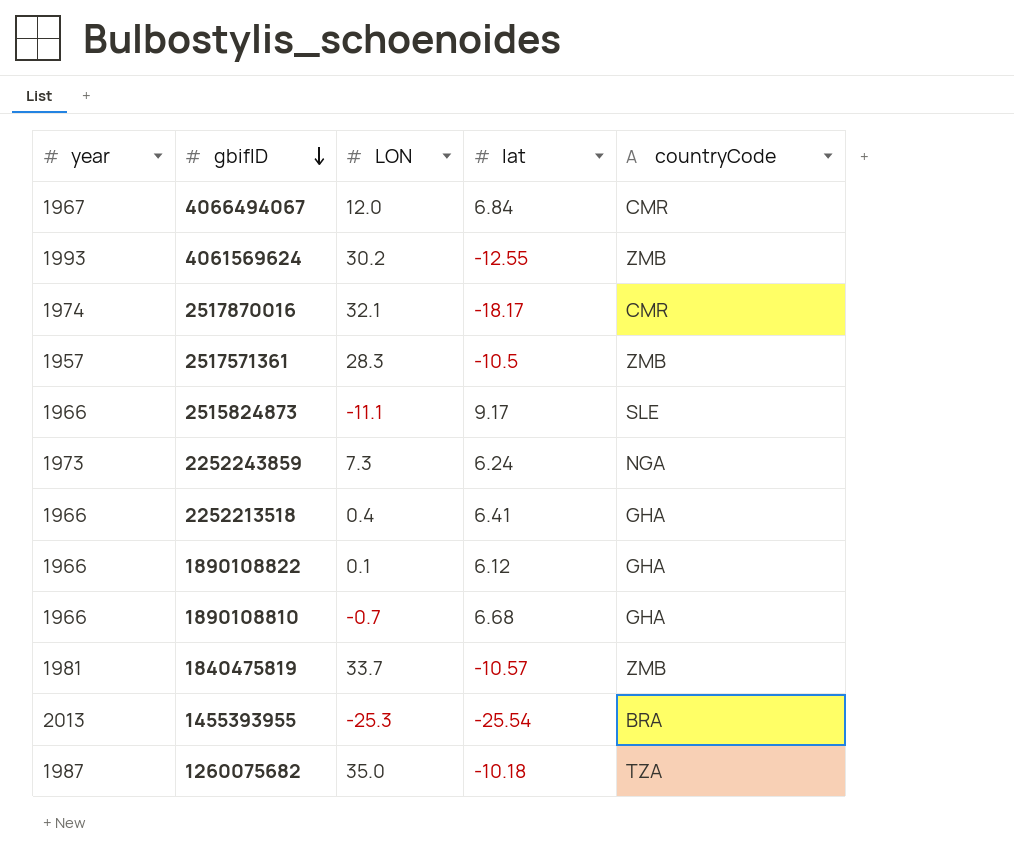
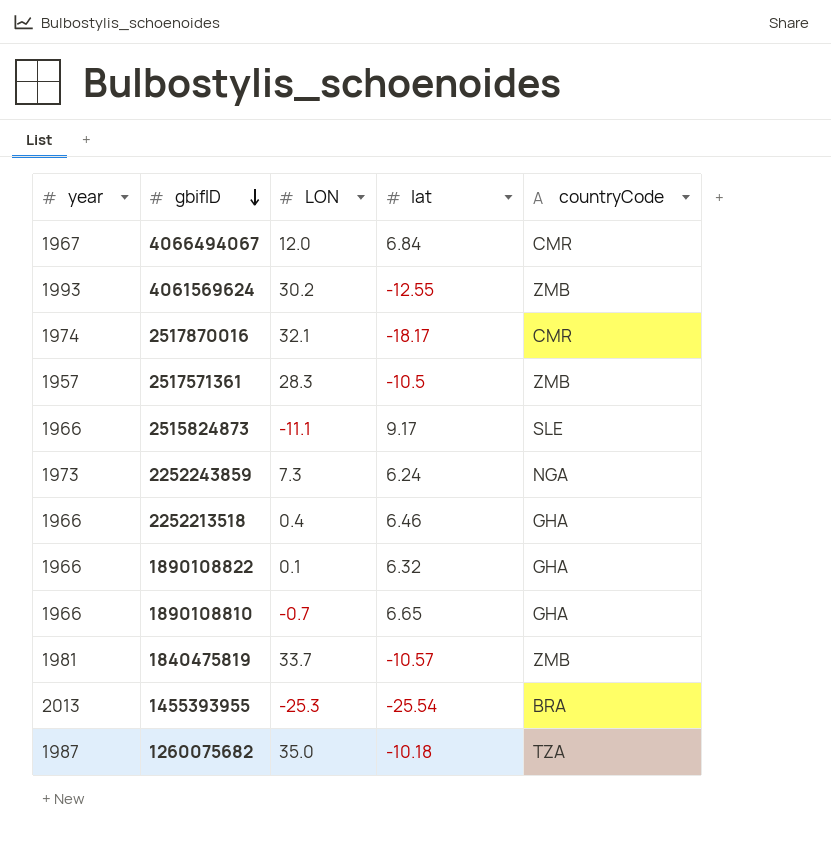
2252213518 | lat: 6.41 -> 6.46
1890108822 | lat: 6.12 -> 6.32
1890108810 | lat: 6.68 -> 6.65

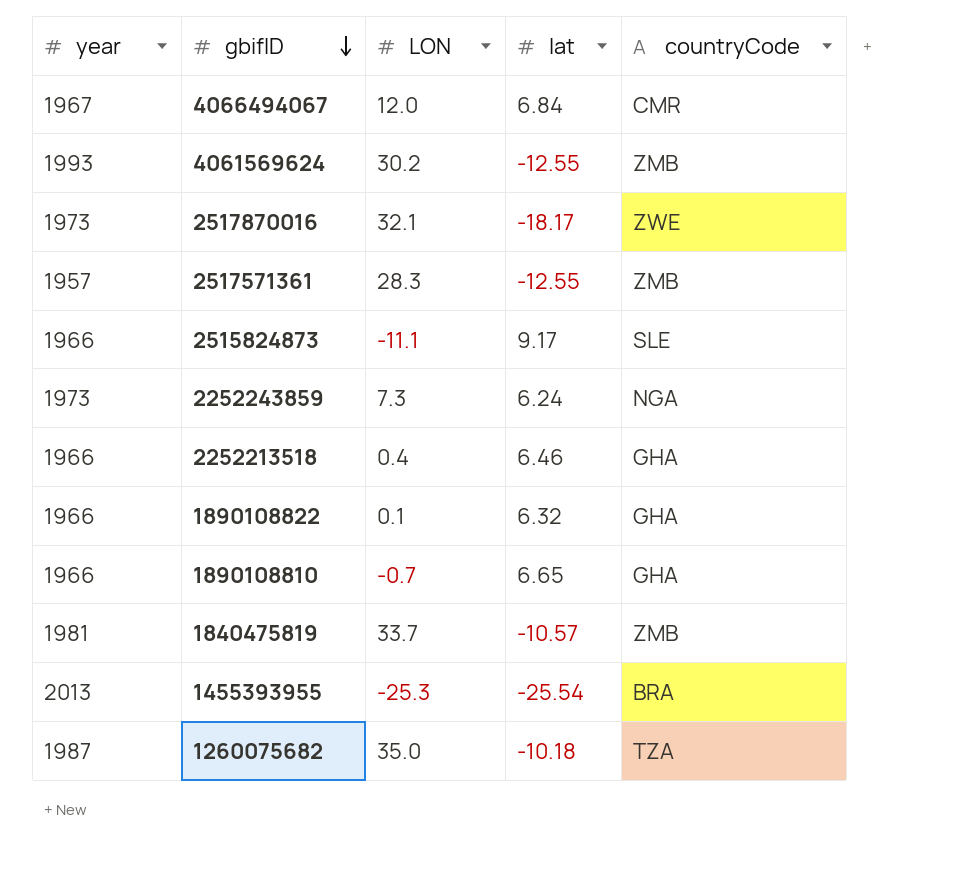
2517870016 | year: 1974 -> 1973
2517870016 | countryCode: CMR -> ZWE
2517571361 | lat: -10.5 -> -12.55

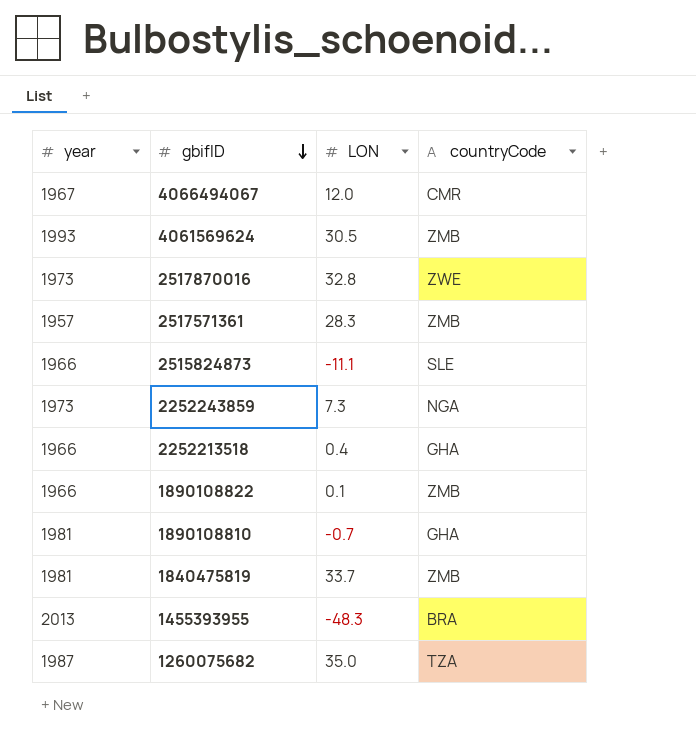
column lat | position: 4 -> none
4061569624 | LON: 30.2 -> 30.5
2517870016 | LON: 32.1 -> 32.8
1890108822 | countryCode: GHA -> ZMB
1890108810 | year: 1966 -> 1981
1455393955 | LON: -25.3 -> -48.3

